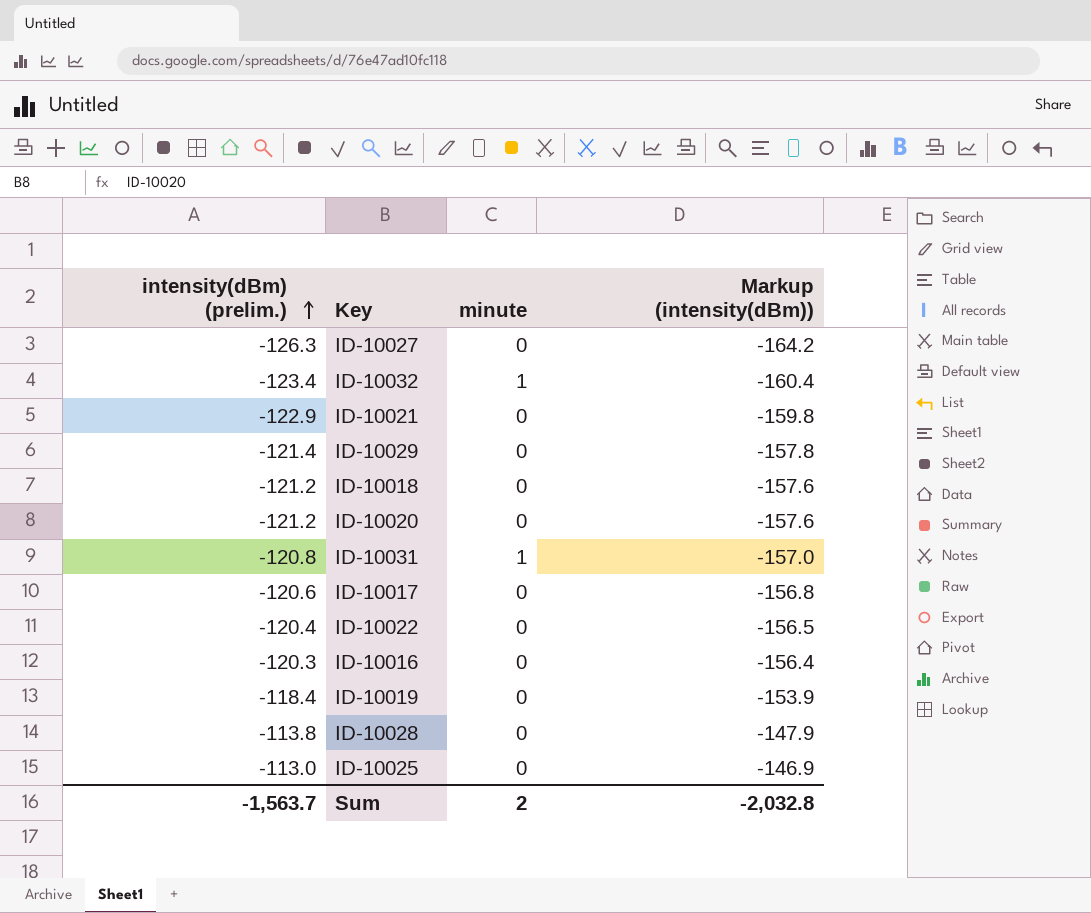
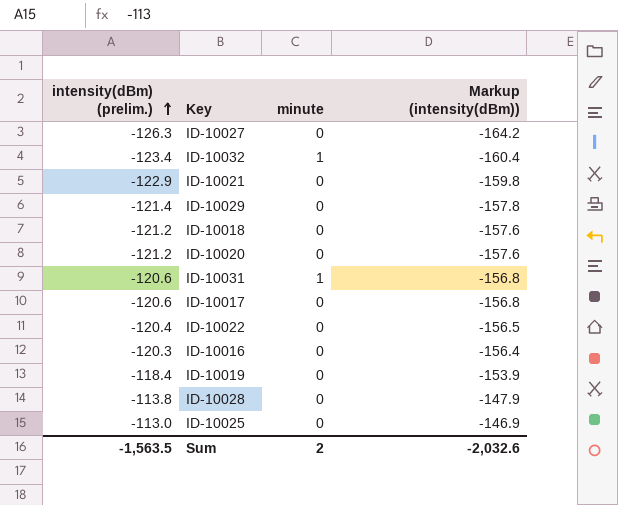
ID-10031 | intensity(dBm) (prelim.): -120.8 -> -120.6
ID-10031 | Markup (intensity(dBm)): -157.0 -> -156.8
Sum | intensity(dBm) (prelim.): -1,563.7 -> -1,563.5
Sum | Markup (intensity(dBm)): -2,032.8 -> -2,032.6

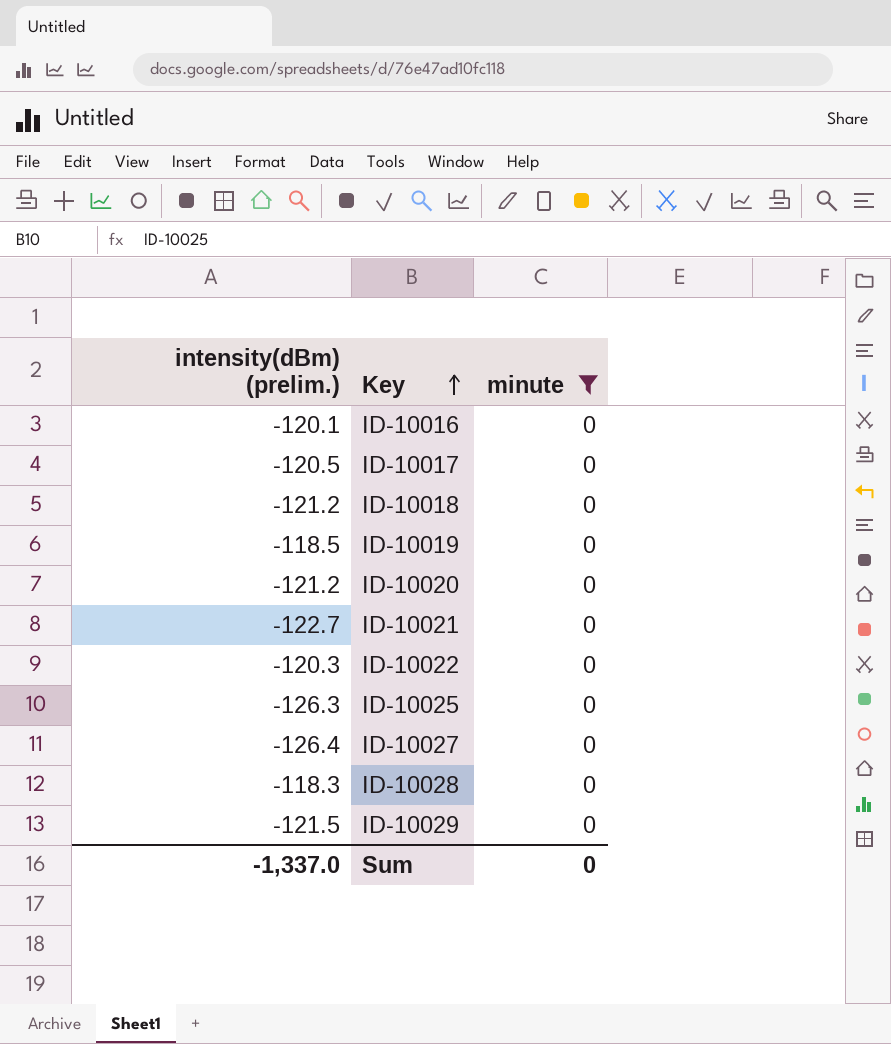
filter: none -> minute = 0
row order: intensity(dBm) (prelim.) ascending -> Key ascending
column Markup (intensity(dBm)) | formula: [intensity(dBm) (prelim.)] * 1.3 -> none
ID-10016 | intensity(dBm) (prelim.): -120.3 -> -120.1
ID-10017 | intensity(dBm) (prelim.): -120.6 -> -120.5
ID-10019 | intensity(dBm) (prelim.): -118.4 -> -118.5
ID-10021 | intensity(dBm) (prelim.): -122.9 -> -122.7
ID-10022 | intensity(dBm) (prelim.): -120.4 -> -120.3
ID-10025 | intensity(dBm) (prelim.): -113.0 -> -126.3
ID-10027 | intensity(dBm) (prelim.): -126.3 -> -126.4
ID-10028 | intensity(dBm) (prelim.): -113.8 -> -118.3
ID-10029 | intensity(dBm) (prelim.): -121.4 -> -121.5
Sum | intensity(dBm) (prelim.): -1,563.5 -> -1,337.0
Sum | minute: 2 -> 0

